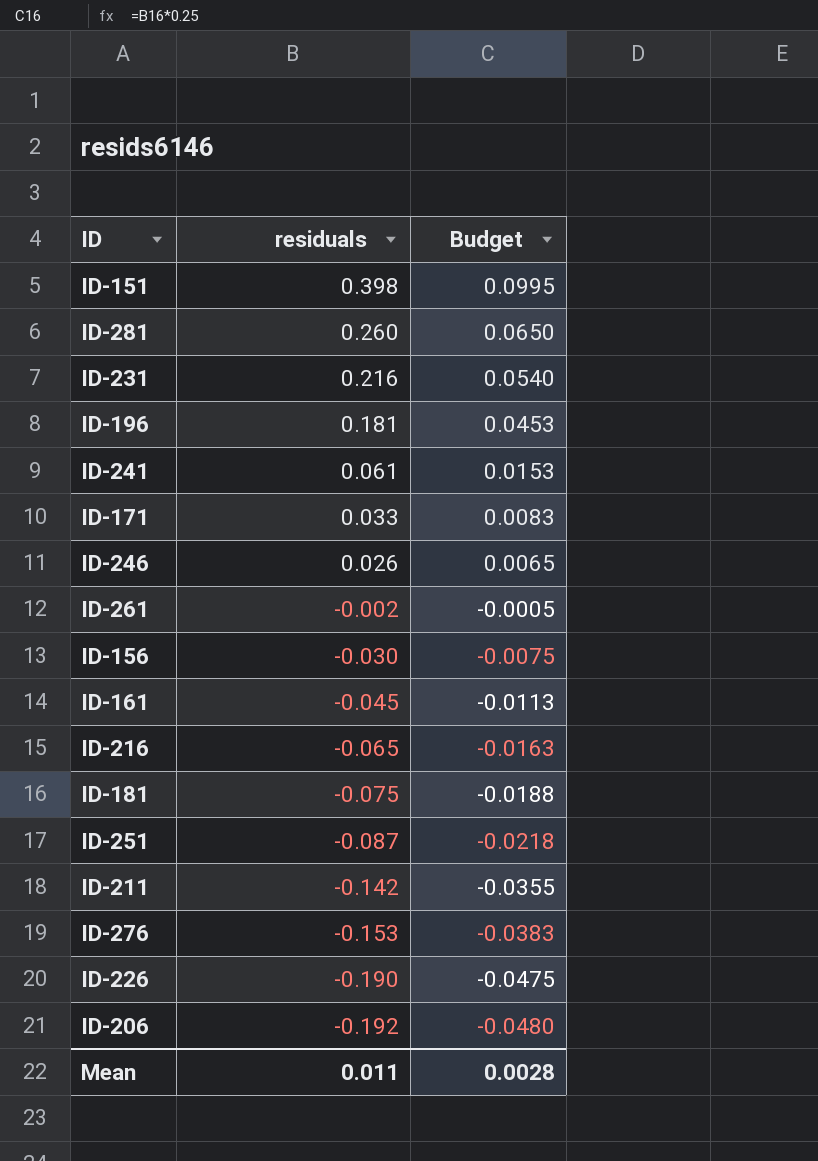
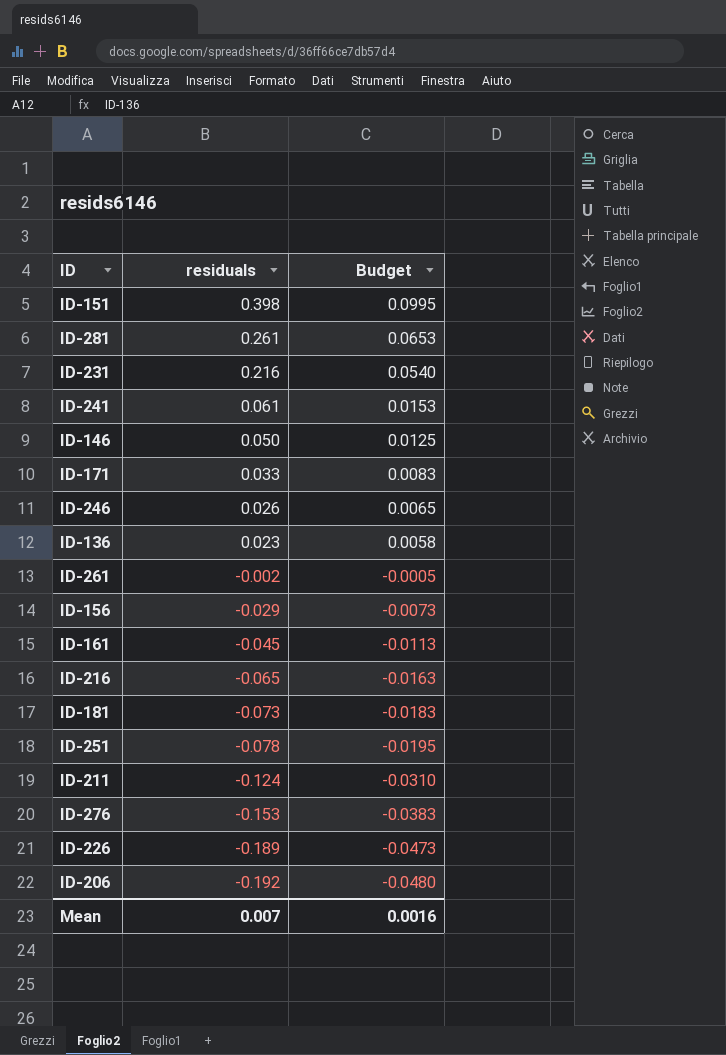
row ID-196: 0.181 | 0.0453 -> none
ID-281 | residuals: 0.260 -> 0.261
ID-281 | Budget: 0.0650 -> 0.0653
row ID-146: none -> 0.050 | 0.0125
row ID-136: none -> 0.023 | 0.0058
ID-156 | residuals: -0.030 -> -0.029
ID-156 | Budget: -0.0075 -> -0.0073
ID-181 | residuals: -0.075 -> -0.073
ID-181 | Budget: -0.0188 -> -0.0183
ID-251 | residuals: -0.087 -> -0.078
ID-251 | Budget: -0.0218 -> -0.0195
ID-211 | residuals: -0.142 -> -0.124
ID-211 | Budget: -0.0355 -> -0.0310
ID-226 | residuals: -0.190 -> -0.189
ID-226 | Budget: -0.0475 -> -0.0473
Mean | residuals: 0.011 -> 0.007
Mean | Budget: 0.0028 -> 0.0016

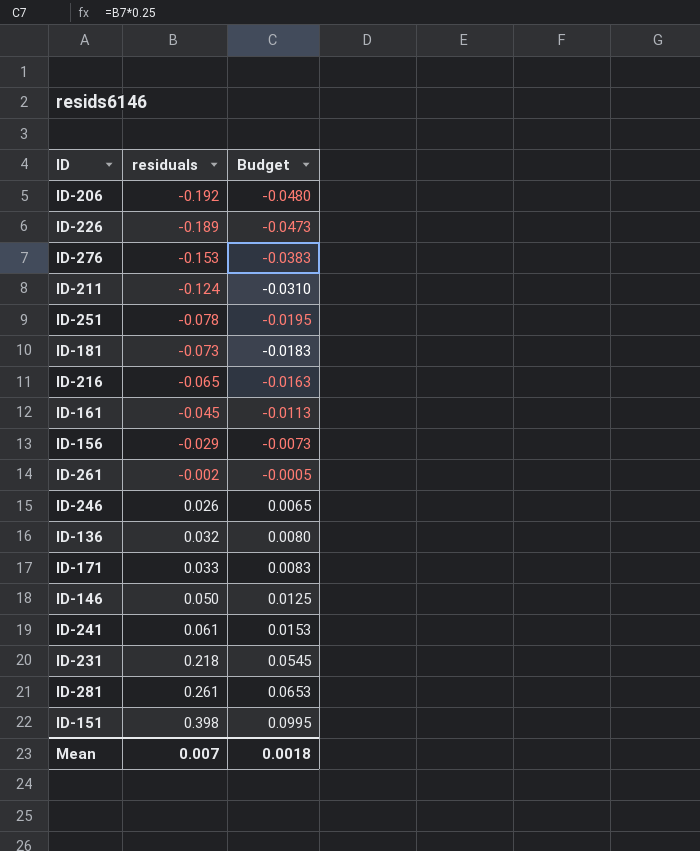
row order: residuals descending -> residuals ascending
ID-136 | residuals: 0.023 -> 0.032
ID-136 | Budget: 0.0058 -> 0.0080
ID-231 | residuals: 0.216 -> 0.218
ID-231 | Budget: 0.0540 -> 0.0545
Mean | Budget: 0.0016 -> 0.0018

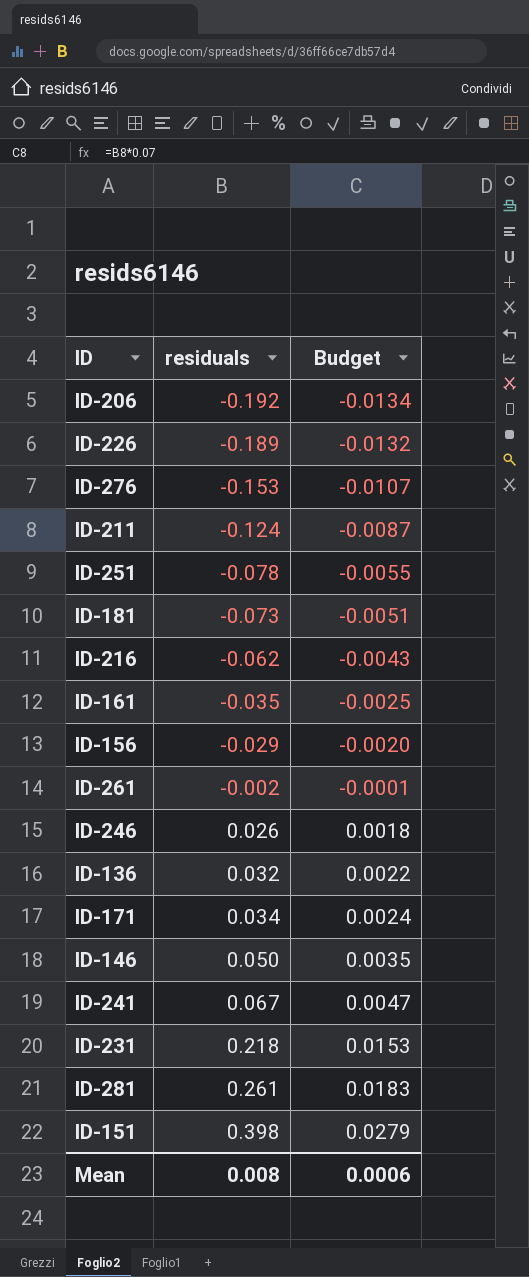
column Budget | formula: [residuals] * 0.25 -> [residuals] * 0.07
ID-216 | residuals: -0.065 -> -0.062
ID-161 | residuals: -0.045 -> -0.035
ID-171 | residuals: 0.033 -> 0.034
ID-241 | residuals: 0.061 -> 0.067
Mean | residuals: 0.007 -> 0.008
Mean | Budget: 0.0018 -> 0.0006

